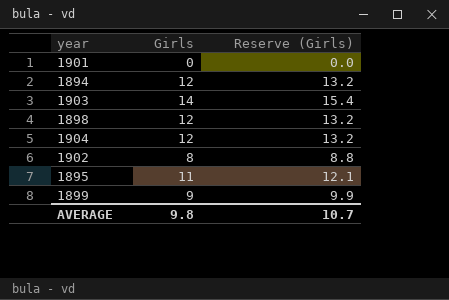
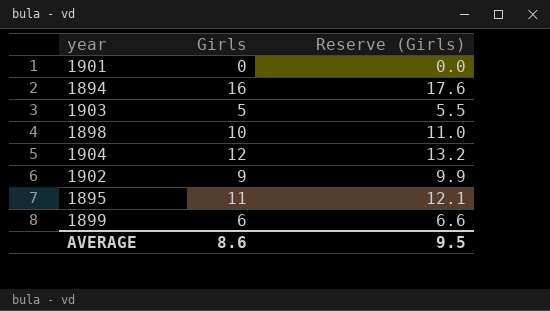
1894 | Girls: 12 -> 16
1894 | Reserve (Girls): 13.2 -> 17.6
1903 | Girls: 14 -> 5
1903 | Reserve (Girls): 15.4 -> 5.5
1898 | Girls: 12 -> 10
1898 | Reserve (Girls): 13.2 -> 11.0
1902 | Girls: 8 -> 9
1902 | Reserve (Girls): 8.8 -> 9.9
1899 | Girls: 9 -> 6
1899 | Reserve (Girls): 9.9 -> 6.6
AVERAGE | Girls: 9.8 -> 8.6
AVERAGE | Reserve (Girls): 10.7 -> 9.5

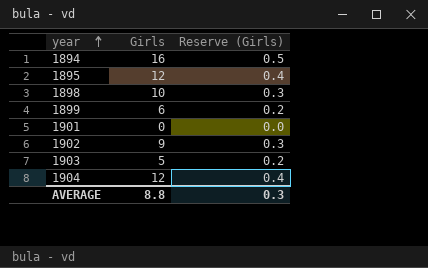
row order: none -> year ascending
column Reserve (Girls) | formula: [Girls] * 1.1 -> [Girls] * 0.03
1895 | Girls: 11 -> 12
AVERAGE | Girls: 8.6 -> 8.8
AVERAGE | Reserve (Girls): 9.5 -> 0.3

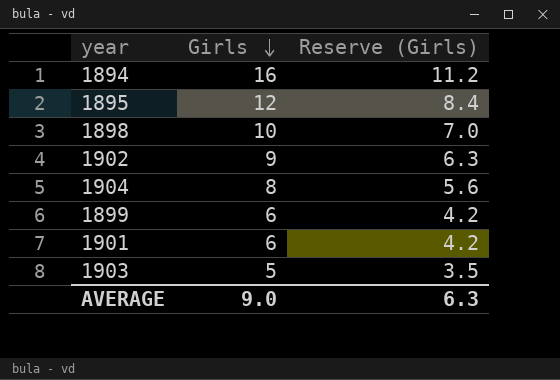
row order: year ascending -> Girls descending
column Reserve (Girls) | formula: [Girls] * 0.03 -> [Girls] * 0.7
1904 | Girls: 12 -> 8
1901 | Girls: 0 -> 6
AVERAGE | Girls: 8.8 -> 9.0
AVERAGE | Reserve (Girls): 0.3 -> 6.3

